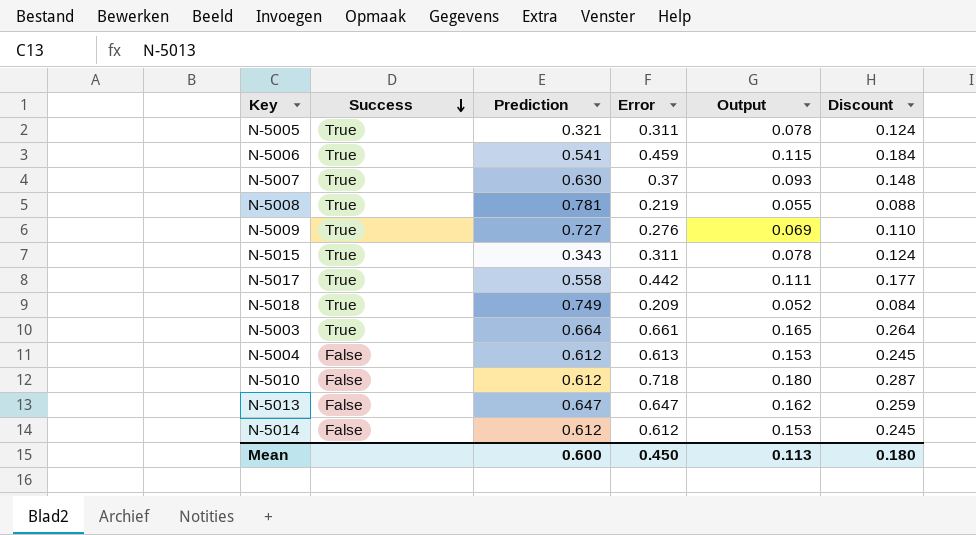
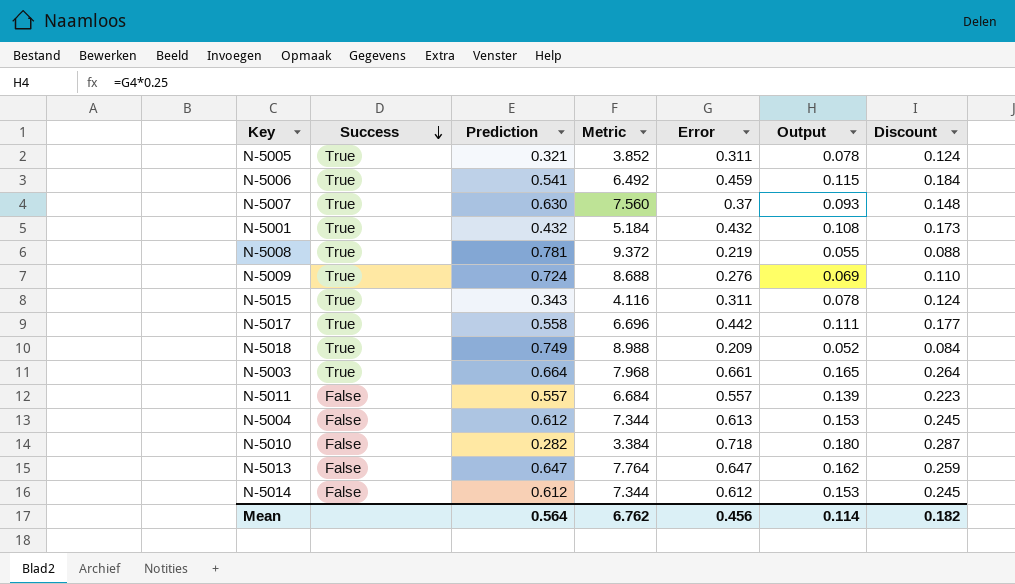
column Metric | formula: none -> [Prediction] * 12
row N-5001: none -> True | 0.432 | 5.184 | 0.432 | 0.108 | 0.173
N-5009 | Prediction: 0.727 -> 0.724
row N-5011: none -> False | 0.557 | 6.684 | 0.557 | 0.139 | 0.223
N-5010 | Prediction: 0.612 -> 0.282
Mean | Prediction: 0.600 -> 0.564
Mean | Error: 0.450 -> 0.456
Mean | Output: 0.113 -> 0.114
Mean | Discount: 0.180 -> 0.182

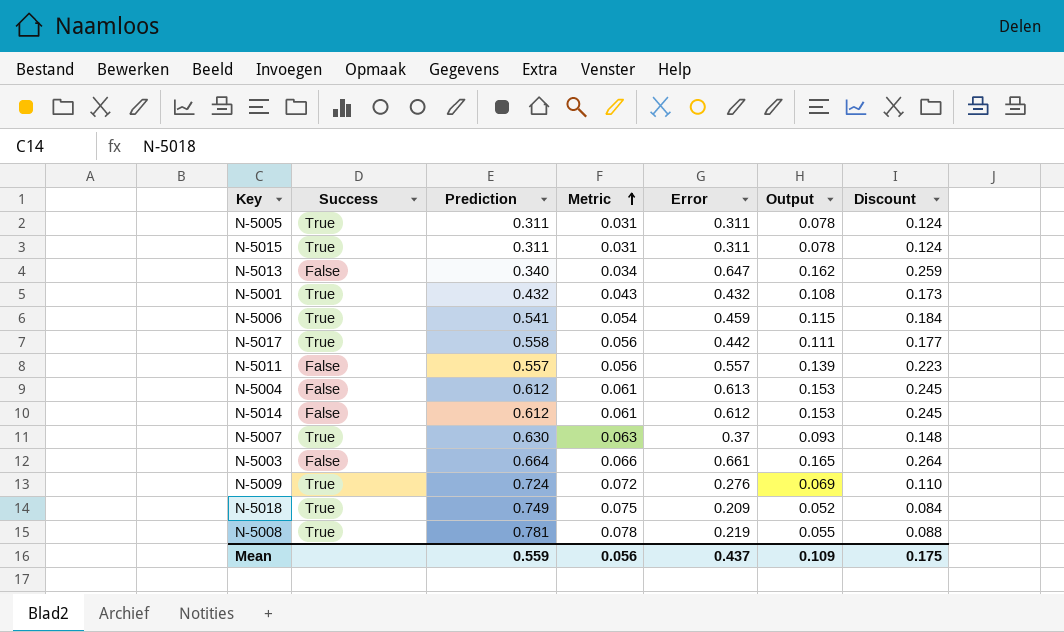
row order: Success descending -> Metric ascending
column Metric | formula: [Prediction] * 12 -> [Prediction] * 0.1
row N-5010: False | 0.282 | 3.384 | 0.718 | 0.180 | 0.287 -> none
N-5005 | Prediction: 0.321 -> 0.311
N-5015 | Prediction: 0.343 -> 0.311
N-5013 | Prediction: 0.647 -> 0.340
N-5003 | Success: True -> False
Mean | Prediction: 0.564 -> 0.559
Mean | Metric: 6.762 -> 0.056
Mean | Error: 0.456 -> 0.437
Mean | Output: 0.114 -> 0.109
Mean | Discount: 0.182 -> 0.175

